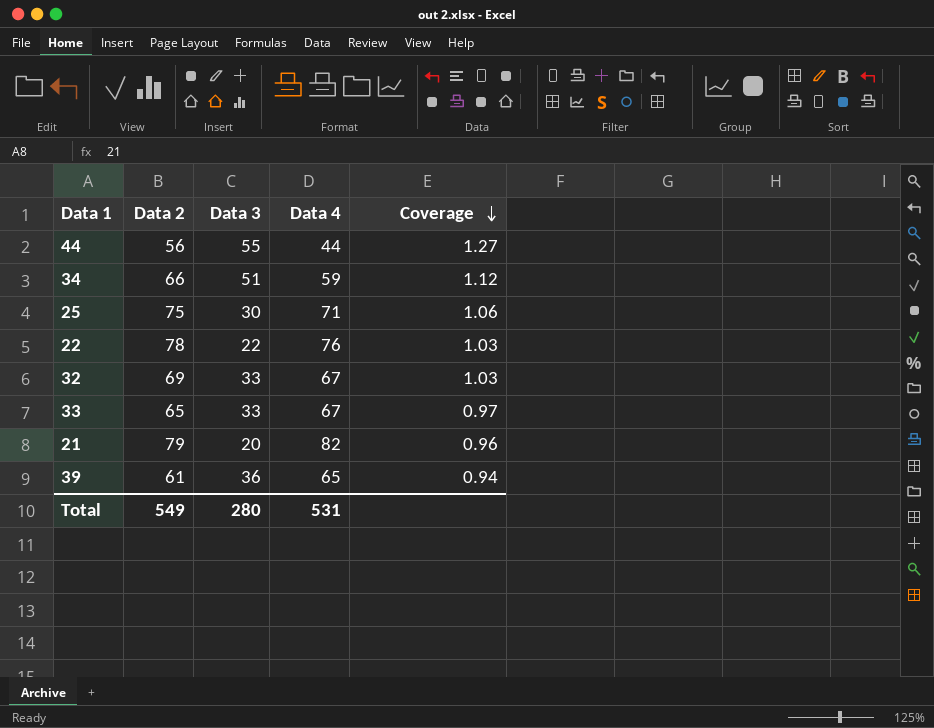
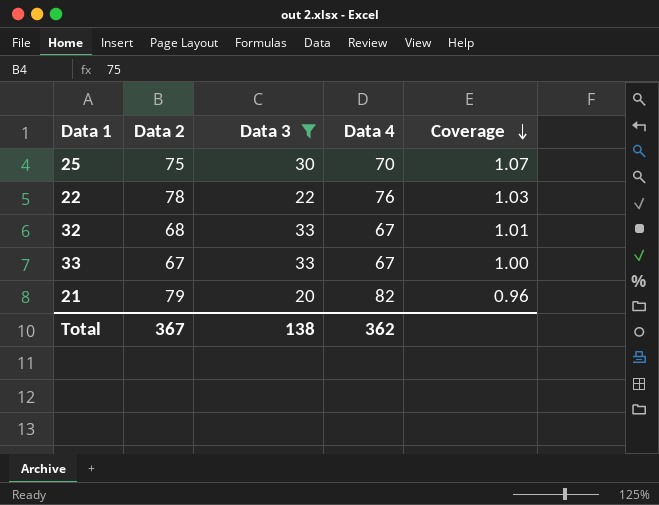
filter: none -> Data 3 <= 33
25 | Data 4: 71 -> 70
25 | Coverage: 1.06 -> 1.07
32 | Data 2: 69 -> 68
32 | Coverage: 1.03 -> 1.01
33 | Data 2: 65 -> 67
33 | Coverage: 0.97 -> 1.00
Total | Data 2: 549 -> 367
Total | Data 3: 280 -> 138
Total | Data 4: 531 -> 362

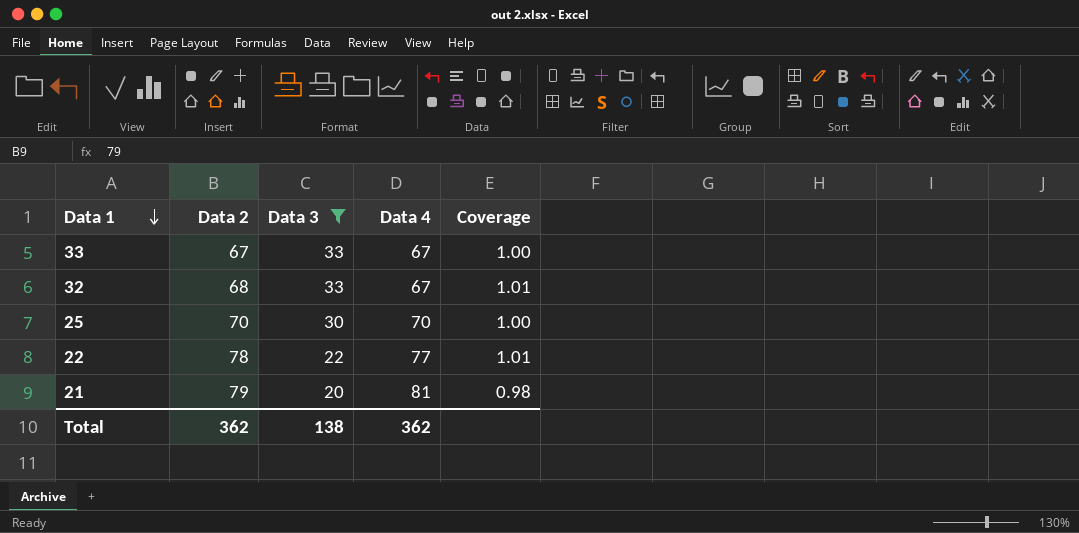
row order: Coverage descending -> Data 1 descending
25 | Data 2: 75 -> 70
25 | Coverage: 1.07 -> 1.00
22 | Data 4: 76 -> 77
22 | Coverage: 1.03 -> 1.01
21 | Data 4: 82 -> 81
21 | Coverage: 0.96 -> 0.98
Total | Data 2: 367 -> 362

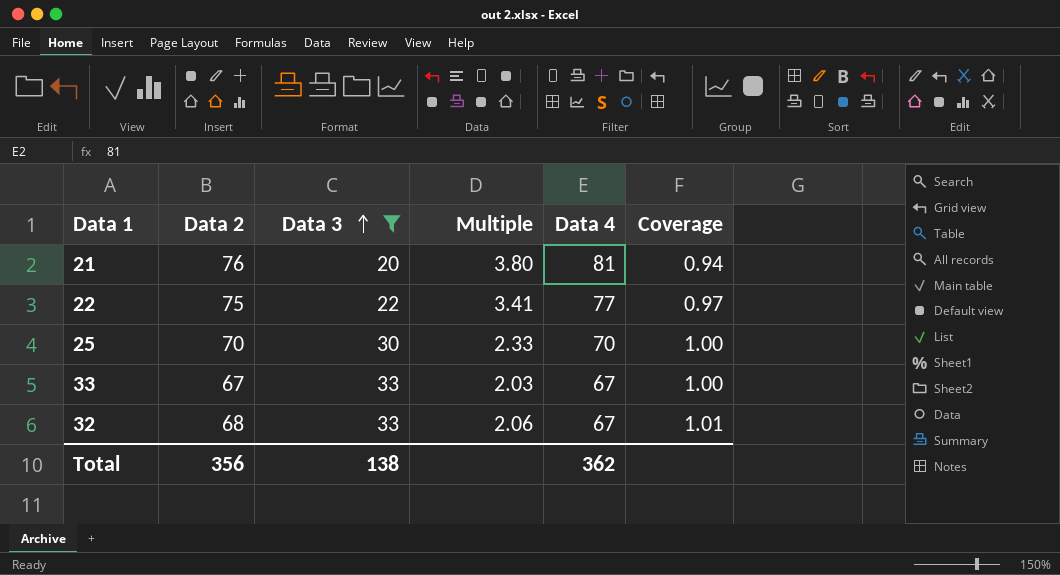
row order: Data 1 descending -> Data 3 ascending
column Multiple | formula: none -> [Data 2] / [Data 3]
21 | Data 2: 79 -> 76
21 | Coverage: 0.98 -> 0.94
22 | Data 2: 78 -> 75
22 | Coverage: 1.01 -> 0.97
Total | Data 2: 362 -> 356

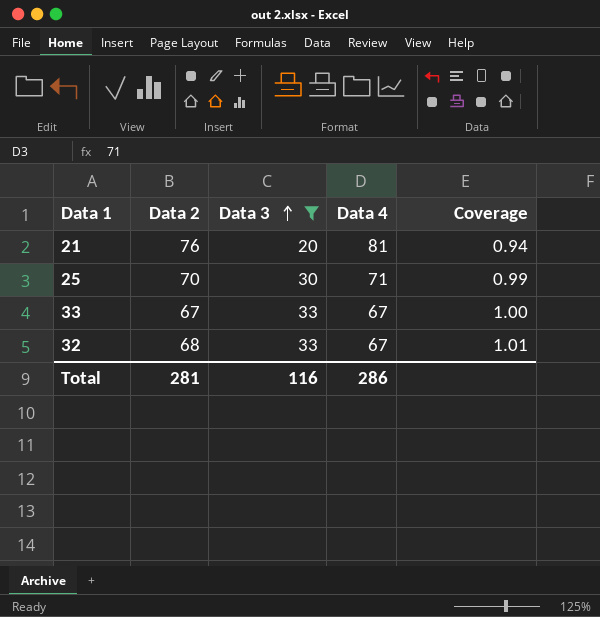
column Multiple | formula: [Data 2] / [Data 3] -> none
row 22: 75 | 22 | 3.41 | 77 | 0.97 -> none
25 | Data 4: 70 -> 71
25 | Coverage: 1.00 -> 0.99
Total | Data 2: 356 -> 281
Total | Data 3: 138 -> 116
Total | Data 4: 362 -> 286

